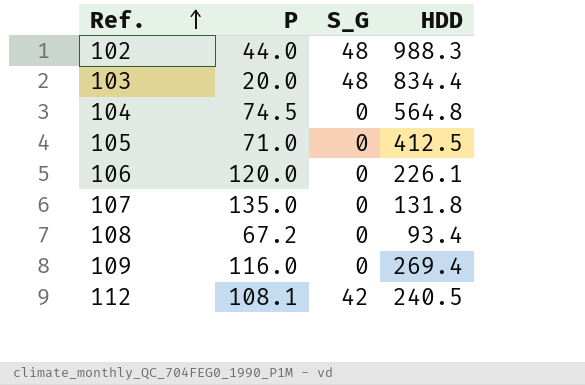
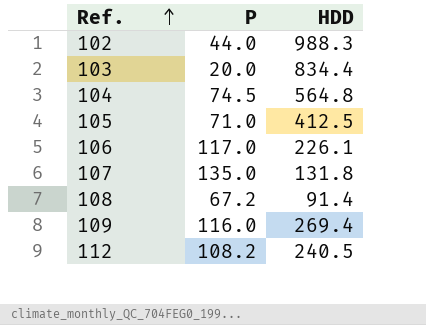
column S_G | position: 3 -> none
106 | P: 120.0 -> 117.0
108 | HDD: 93.4 -> 91.4
112 | P: 108.1 -> 108.2

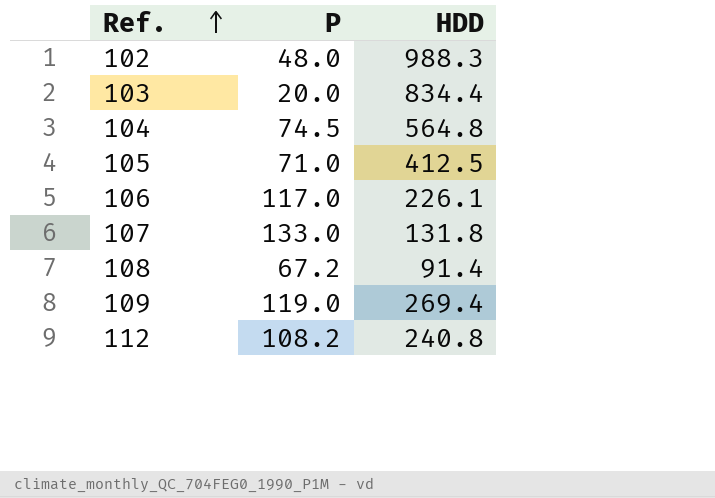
102 | P: 44.0 -> 48.0
107 | P: 135.0 -> 133.0
109 | P: 116.0 -> 119.0
112 | HDD: 240.5 -> 240.8

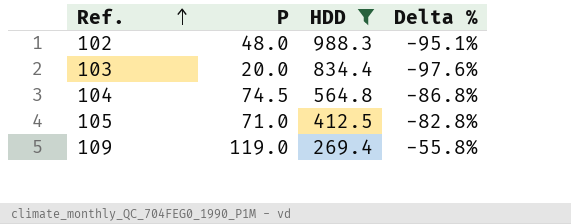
filter: none -> HDD >= 269.4
column Delta % | formula: none -> ([P] - [HDD]) / [HDD]

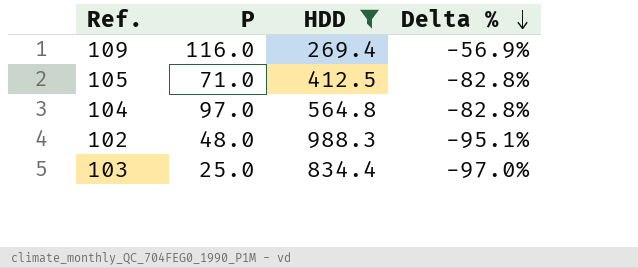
row order: Ref. ascending -> Delta % descending
109 | P: 119.0 -> 116.0
109 | Delta %: -55.8% -> -56.9%
104 | P: 74.5 -> 97.0
104 | Delta %: -86.8% -> -82.8%
103 | P: 20.0 -> 25.0
103 | Delta %: -97.6% -> -97.0%

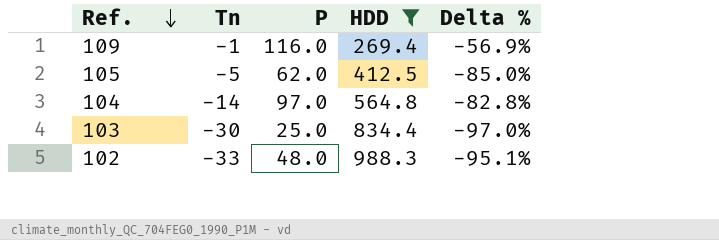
row order: Delta % descending -> Ref. descending
column Tn | position: none -> 2
105 | P: 71.0 -> 62.0
105 | Delta %: -82.8% -> -85.0%

